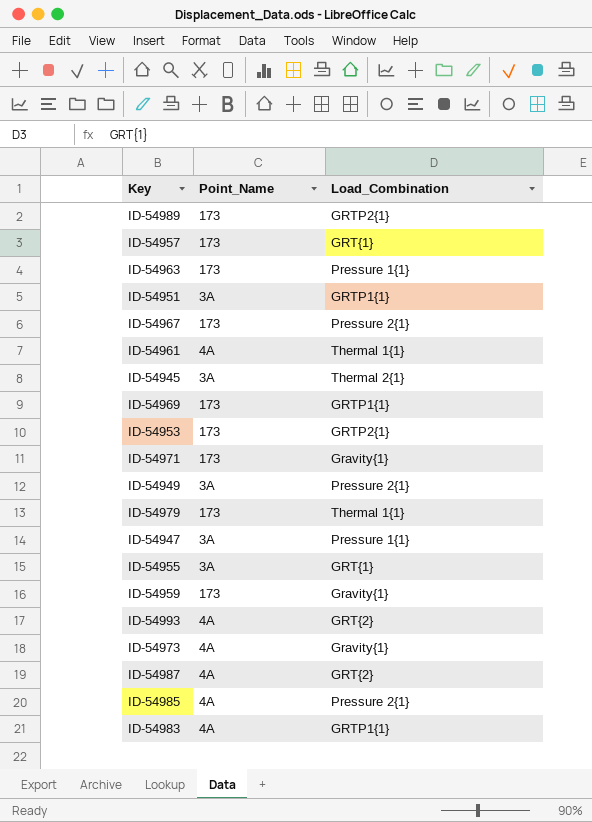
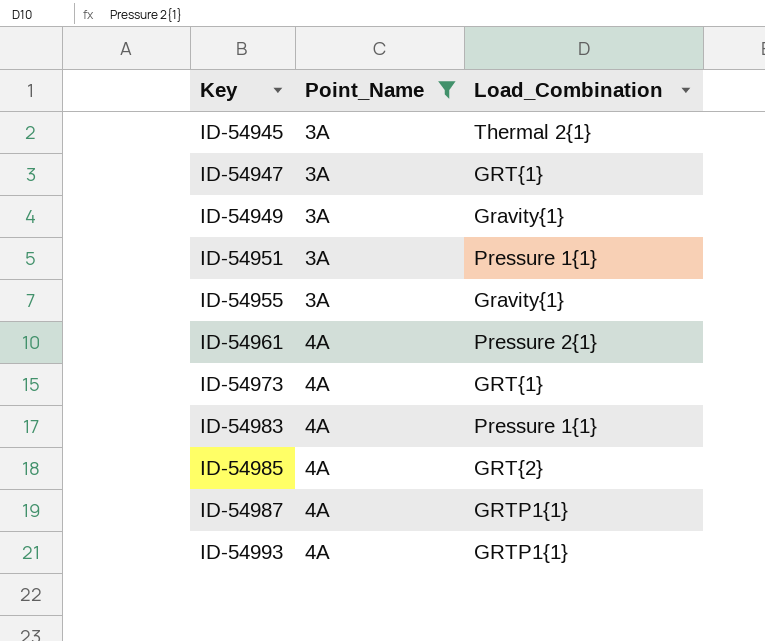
filter: none -> Point_Name != 173
row order: none -> Key ascending
ID-54947 | Load_Combination: Pressure 1{1} -> GRT{1}
ID-54949 | Load_Combination: Pressure 2{1} -> Gravity{1}
ID-54951 | Load_Combination: GRTP1{1} -> Pressure 1{1}
ID-54955 | Load_Combination: GRT{1} -> Gravity{1}
ID-54961 | Load_Combination: Thermal 1{1} -> Pressure 2{1}
ID-54973 | Load_Combination: Gravity{1} -> GRT{1}
ID-54983 | Load_Combination: GRTP1{1} -> Pressure 1{1}
ID-54985 | Load_Combination: Pressure 2{1} -> GRT{2}
ID-54987 | Load_Combination: GRT{2} -> GRTP1{1}
ID-54993 | Load_Combination: GRT{2} -> GRTP1{1}

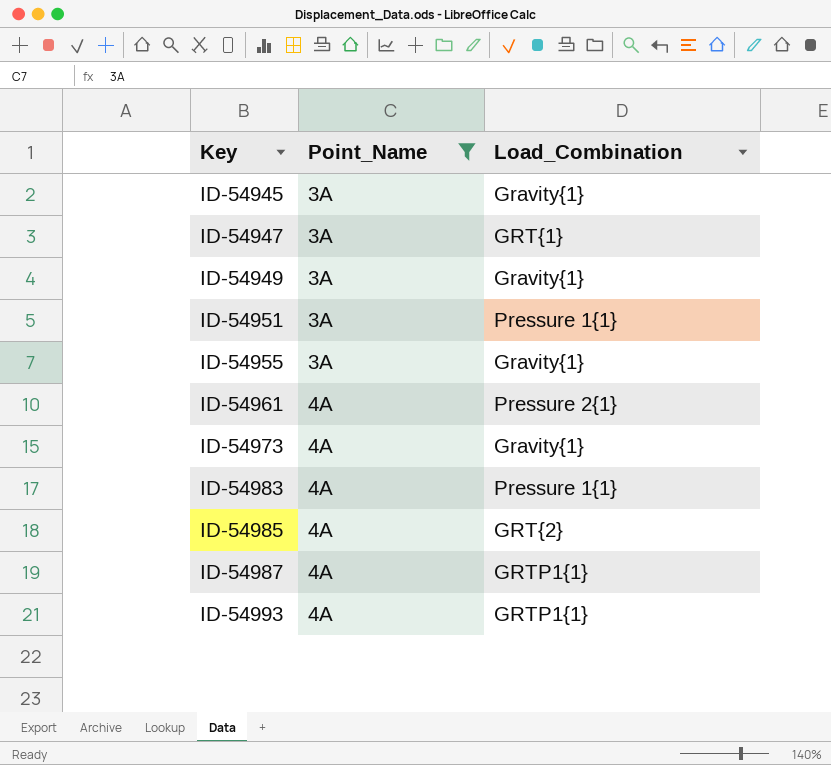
ID-54945 | Load_Combination: Thermal 2{1} -> Gravity{1}
ID-54973 | Load_Combination: GRT{1} -> Gravity{1}

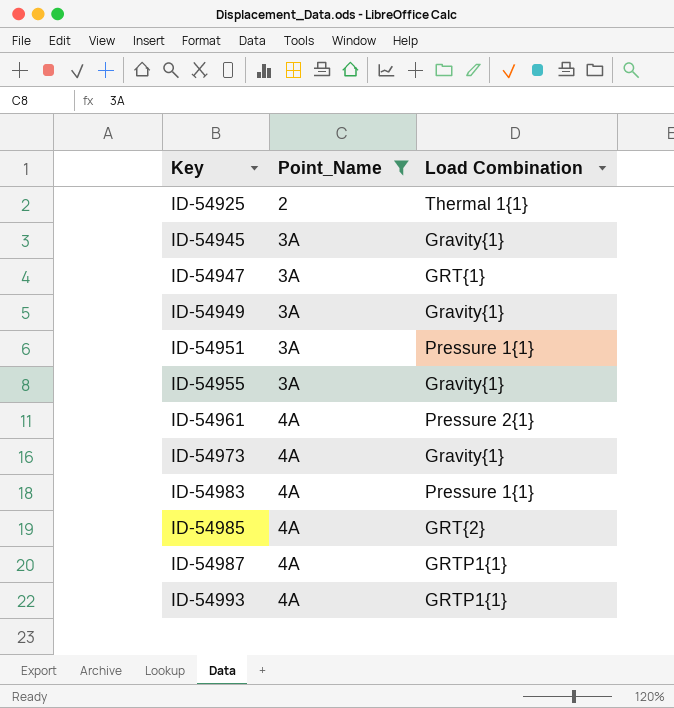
column name: Load_Combination -> Load Combination
row ID-54925: none -> 2 | Thermal 1{1}

